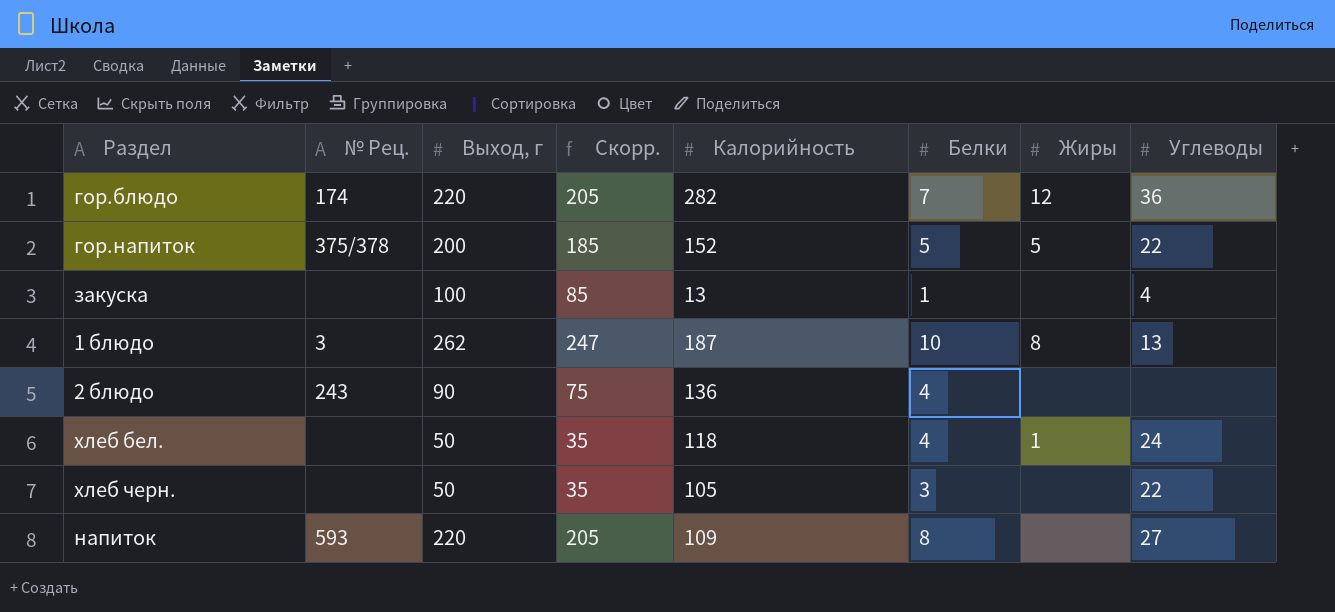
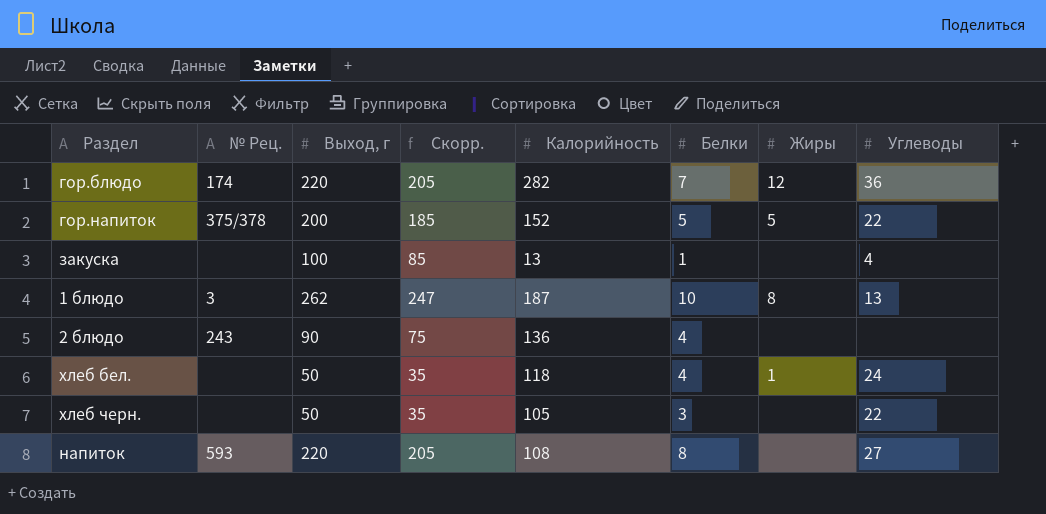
напиток | Калорийность: 109 -> 108

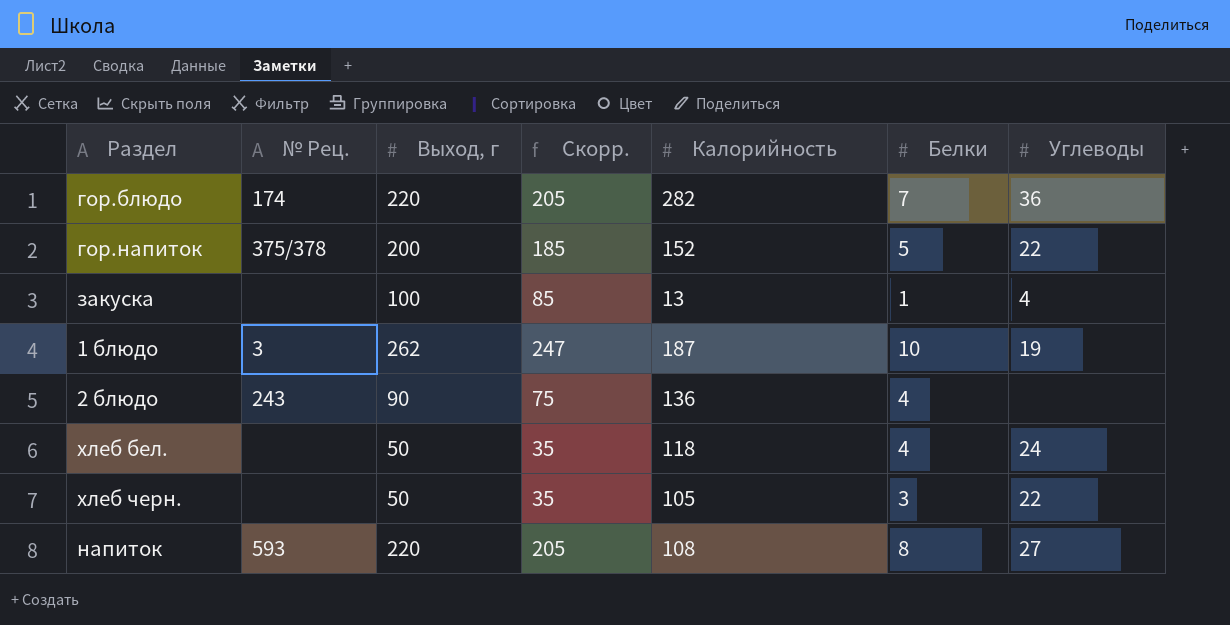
column Жиры | position: 7 -> none
1 блюдо | Углеводы: 13 -> 19

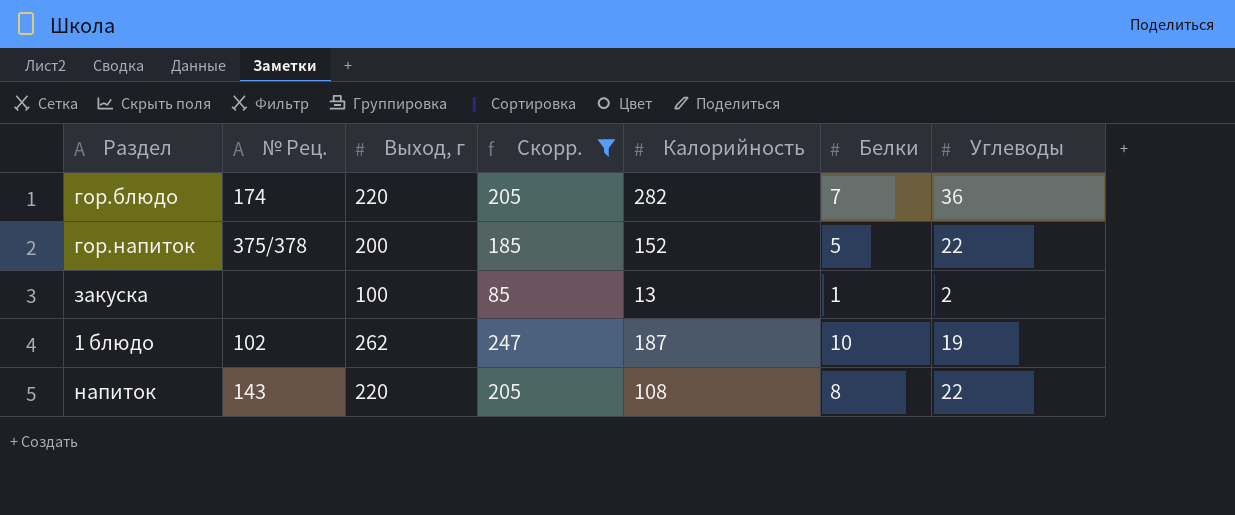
filter: none -> Скорр. >= 85
закуска | Углеводы: 4 -> 2
1 блюдо | № Рец.: 3 -> 102
напиток | № Рец.: 593 -> 143
напиток | Углеводы: 27 -> 22

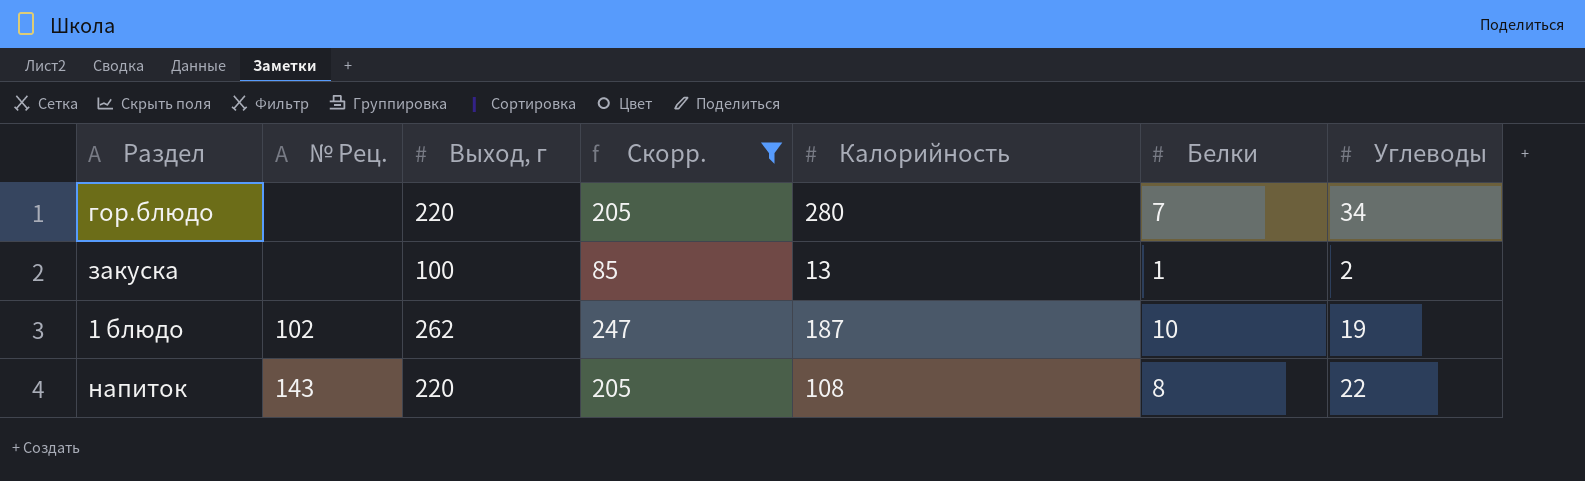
row гор.напиток: 375/378 | 200 | 185 | 152 | 5 | 22 -> none
гор.блюдо | № Рец.: 174 -> none
гор.блюдо | Калорийность: 282 -> 280
гор.блюдо | Углеводы: 36 -> 34

